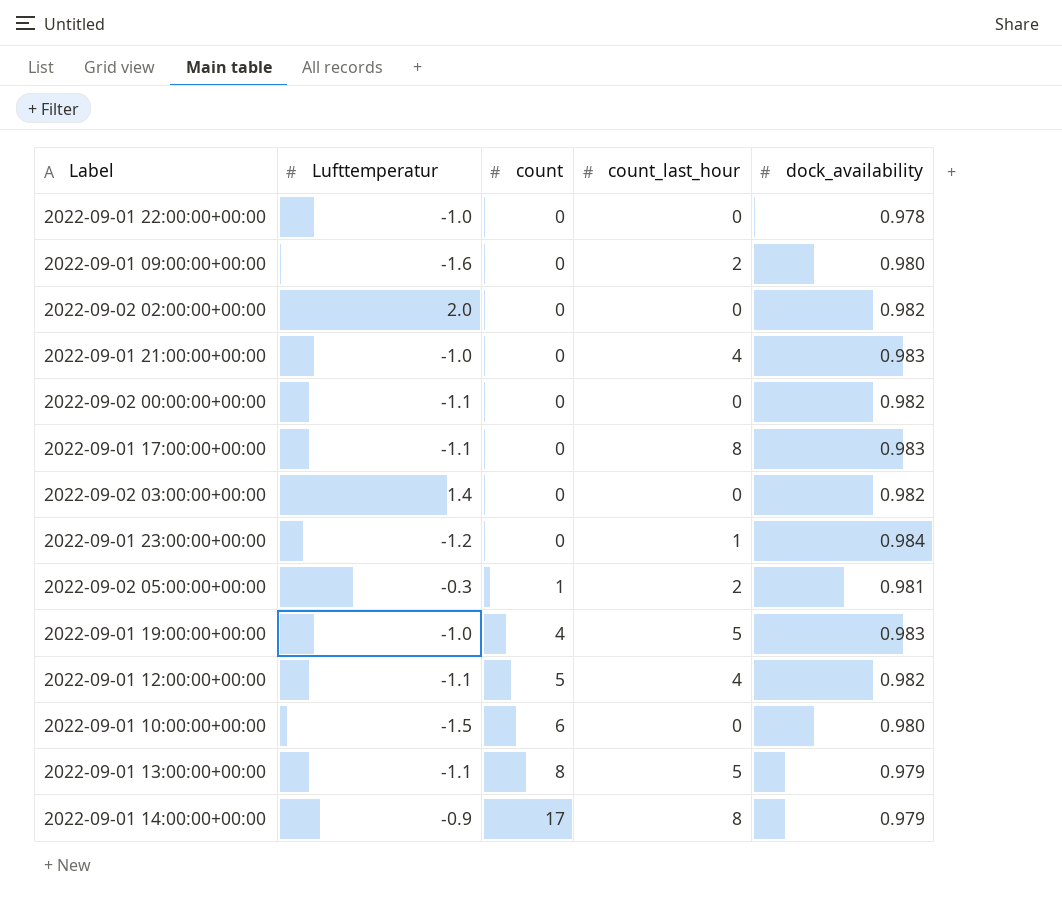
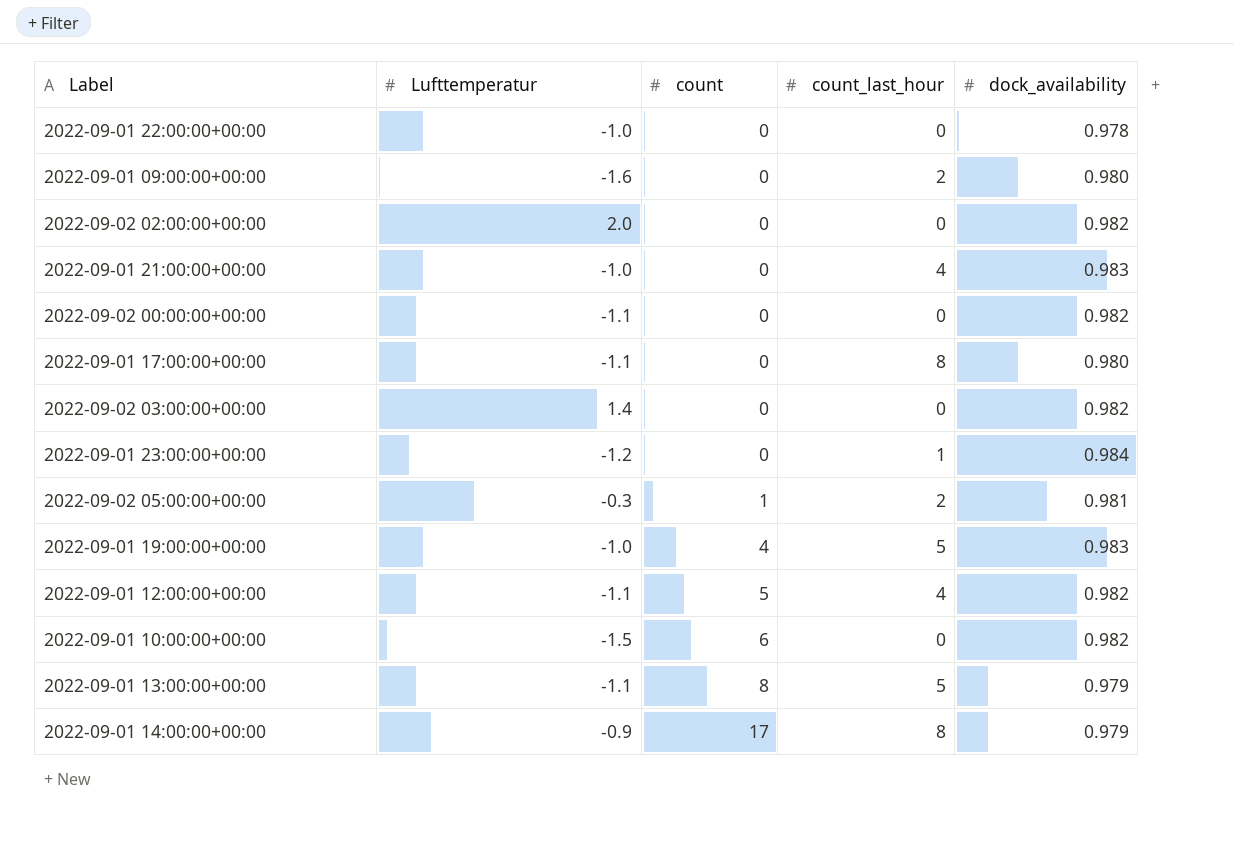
2022-09-01 17:00:00+00:00 | dock_availability: 0.983 -> 0.980
2022-09-01 10:00:00+00:00 | dock_availability: 0.980 -> 0.982

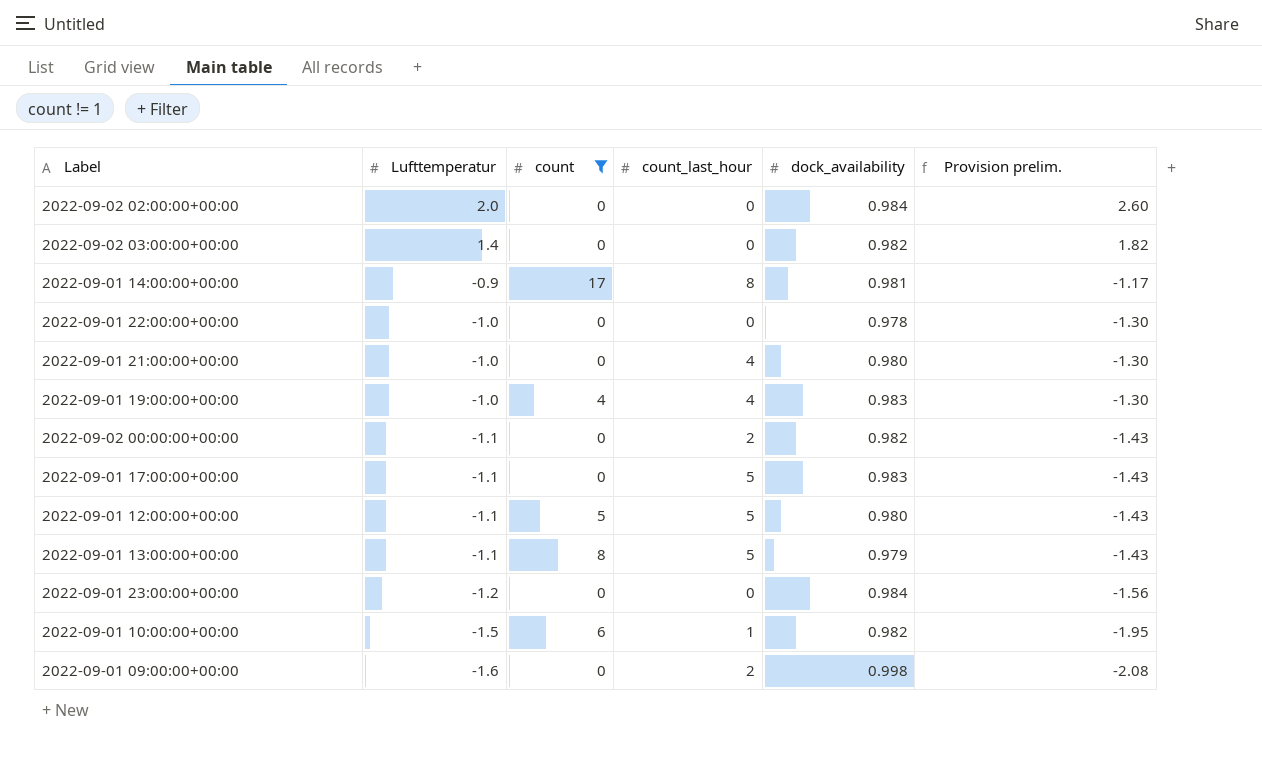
filter: none -> count != 1
row order: count ascending -> Lufttemperatur descending
column Provision prelim. | formula: none -> [Lufttemperatur] * 1.3
2022-09-02 02:00:00+00:00 | dock_availability: 0.982 -> 0.984
2022-09-01 14:00:00+00:00 | dock_availability: 0.979 -> 0.981
2022-09-01 21:00:00+00:00 | dock_availability: 0.983 -> 0.980
2022-09-01 19:00:00+00:00 | count_last_hour: 5 -> 4
2022-09-02 00:00:00+00:00 | count_last_hour: 0 -> 2
2022-09-01 17:00:00+00:00 | count_last_hour: 8 -> 5
2022-09-01 17:00:00+00:00 | dock_availability: 0.980 -> 0.983
2022-09-01 12:00:00+00:00 | count_last_hour: 4 -> 5
2022-09-01 12:00:00+00:00 | dock_availability: 0.982 -> 0.980
2022-09-01 23:00:00+00:00 | count_last_hour: 1 -> 0
2022-09-01 10:00:00+00:00 | count_last_hour: 0 -> 1
2022-09-01 09:00:00+00:00 | dock_availability: 0.980 -> 0.998

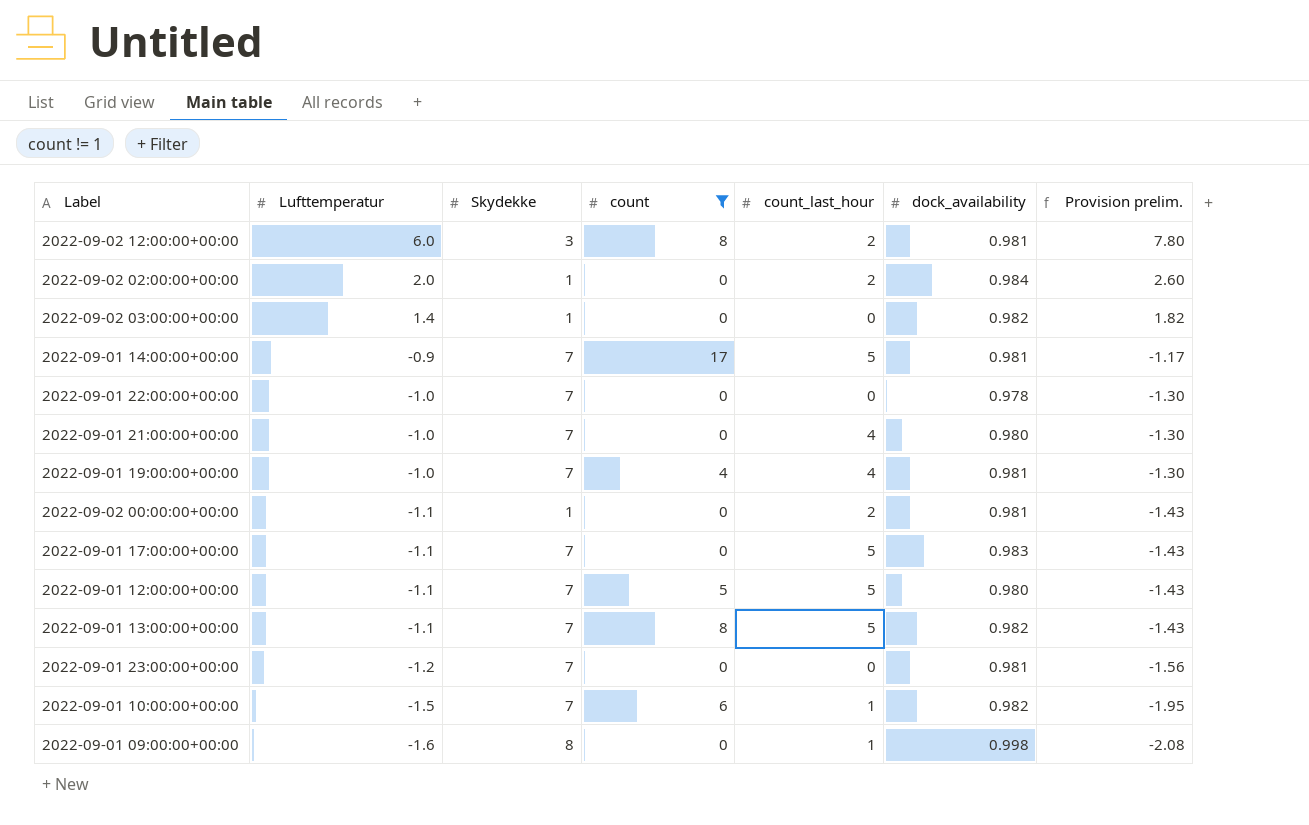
column Skydekke | position: none -> 3
row 2022-09-02 12:00:00+00:00: none -> 6.0 | 3 | 8 | 2 | 0.981 | 7.80
2022-09-02 02:00:00+00:00 | count_last_hour: 0 -> 2
2022-09-01 14:00:00+00:00 | count_last_hour: 8 -> 5
2022-09-01 19:00:00+00:00 | dock_availability: 0.983 -> 0.981
2022-09-02 00:00:00+00:00 | dock_availability: 0.982 -> 0.981
2022-09-01 13:00:00+00:00 | dock_availability: 0.979 -> 0.982
2022-09-01 23:00:00+00:00 | dock_availability: 0.984 -> 0.981
2022-09-01 09:00:00+00:00 | count_last_hour: 2 -> 1

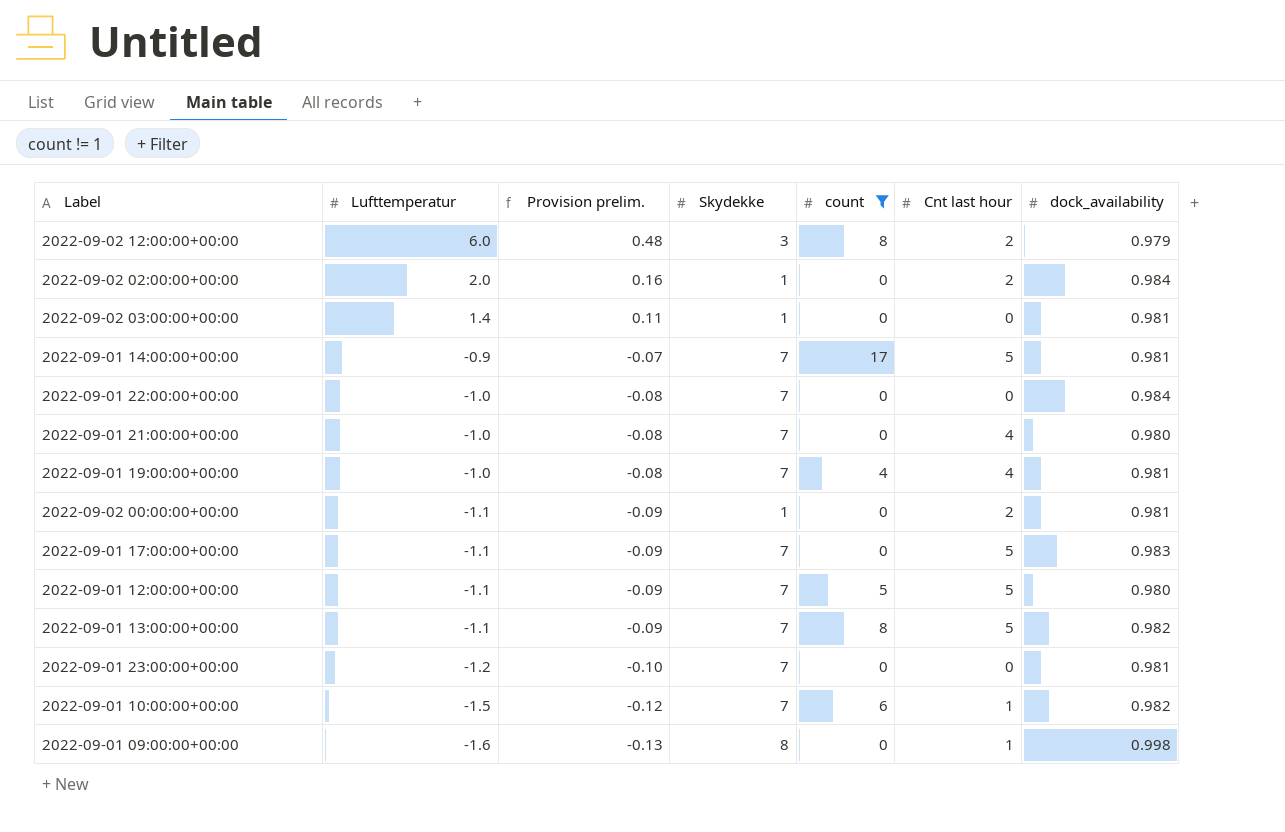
column Provision prelim. | formula: [Lufttemperatur] * 1.3 -> [Lufttemperatur] * 0.08
column Provision prelim. | position: 7 -> 3
column name: count_last_hour -> Cnt last hour
2022-09-02 12:00:00+00:00 | dock_availability: 0.981 -> 0.979
2022-09-02 03:00:00+00:00 | dock_availability: 0.982 -> 0.981
2022-09-01 22:00:00+00:00 | dock_availability: 0.978 -> 0.984

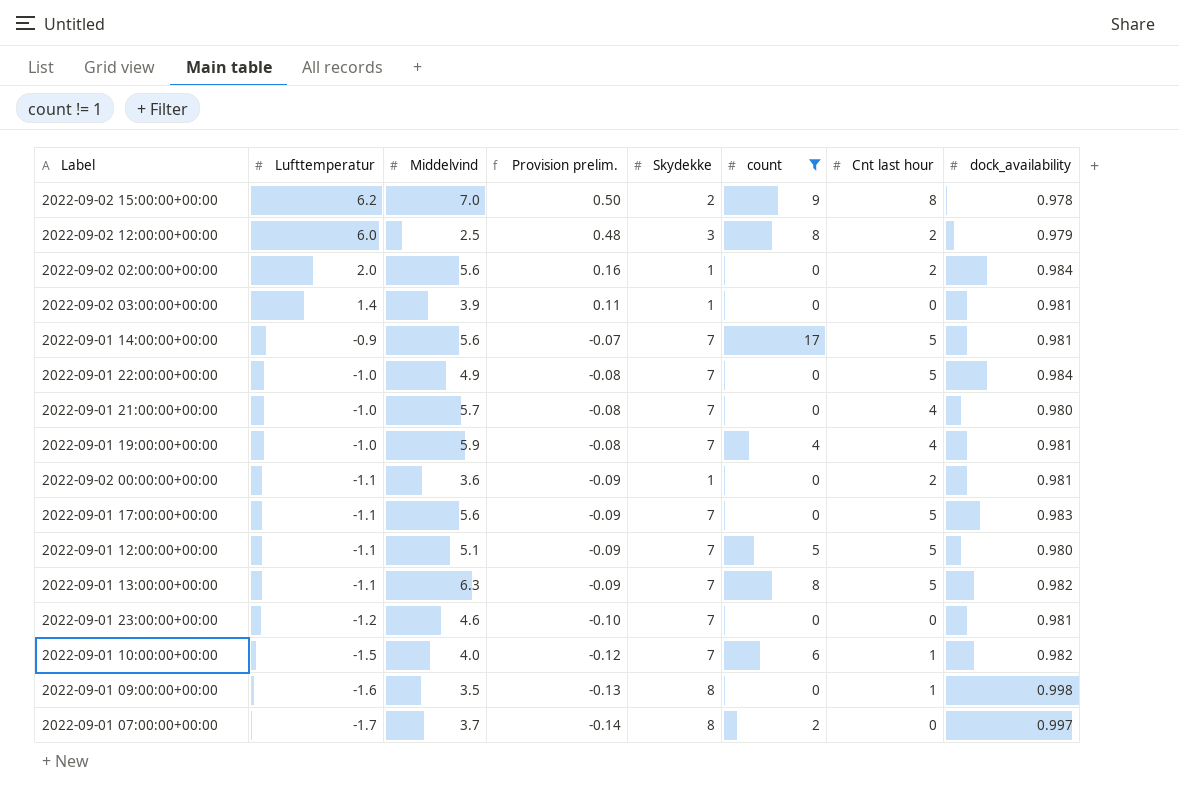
column Middelvind | position: none -> 3
row 2022-09-02 15:00:00+00:00: none -> 6.2 | 7.0 | 0.50 | 2 | 9 | 8 | 0.978
2022-09-01 22:00:00+00:00 | Cnt last hour: 0 -> 5
row 2022-09-01 07:00:00+00:00: none -> -1.7 | 3.7 | -0.14 | 8 | 2 | 0 | 0.997

